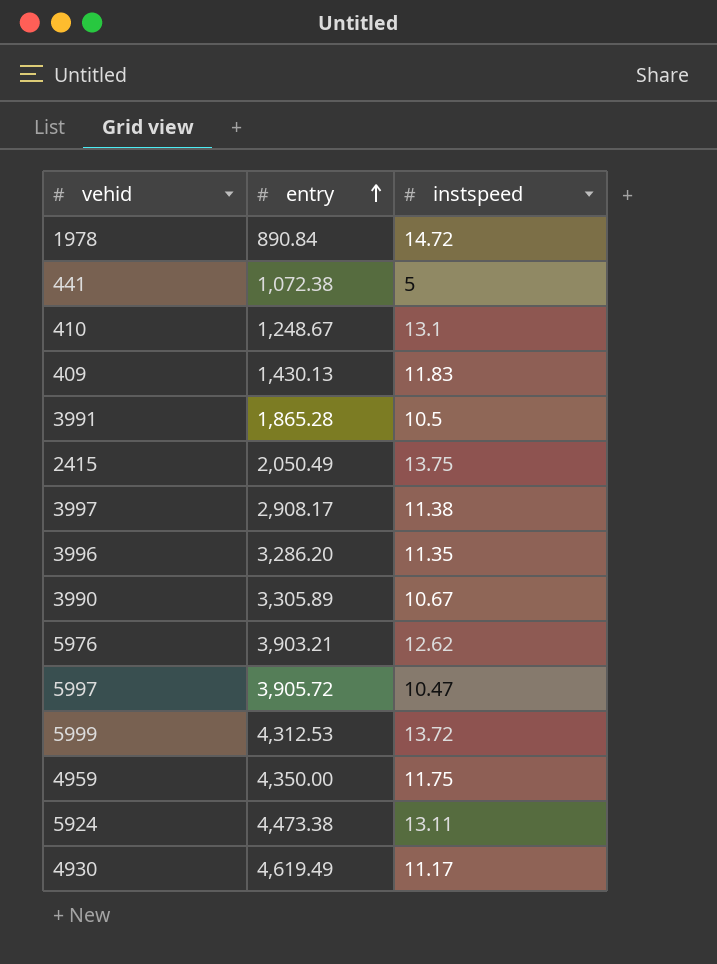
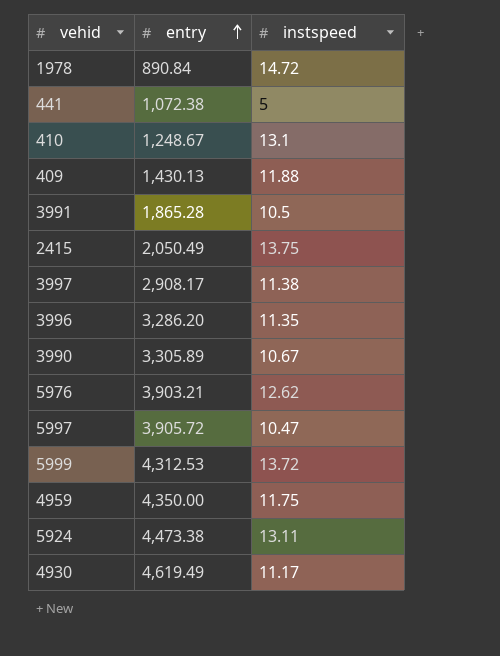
409 | instspeed: 11.83 -> 11.88

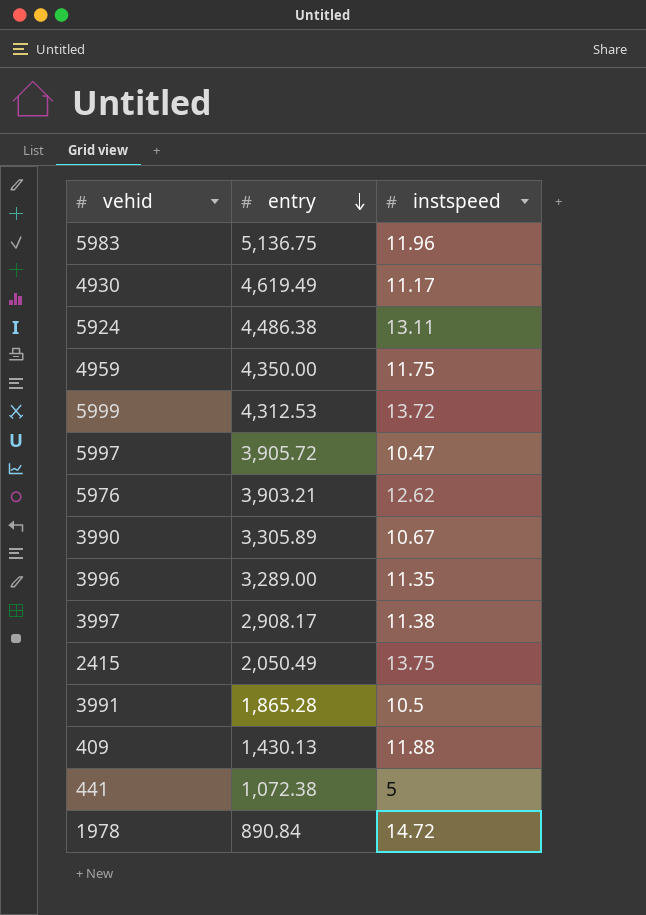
row order: entry ascending -> entry descending
row 410: 1,248.67 | 13.1 -> none
row 5983: none -> 5,136.75 | 11.96
5924 | entry: 4,473.38 -> 4,486.38
3996 | entry: 3,286.20 -> 3,289.00

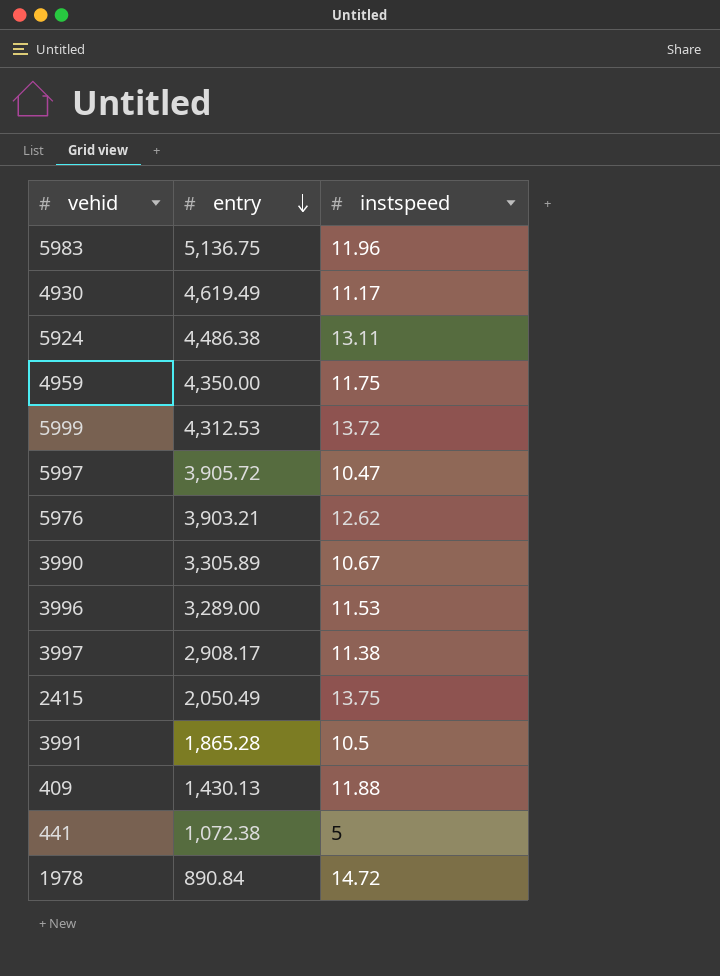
3996 | instspeed: 11.35 -> 11.53

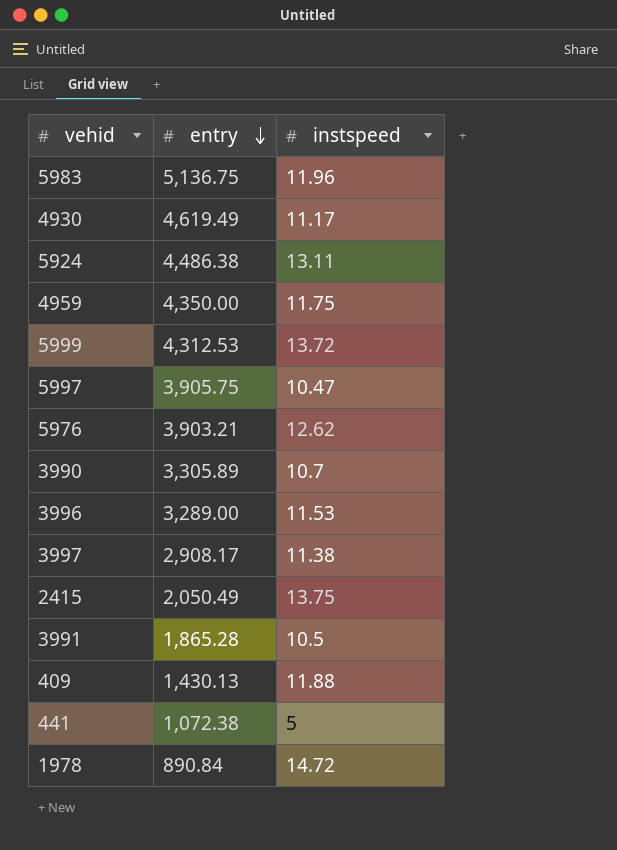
5997 | entry: 3,905.72 -> 3,905.75
3990 | instspeed: 10.67 -> 10.7

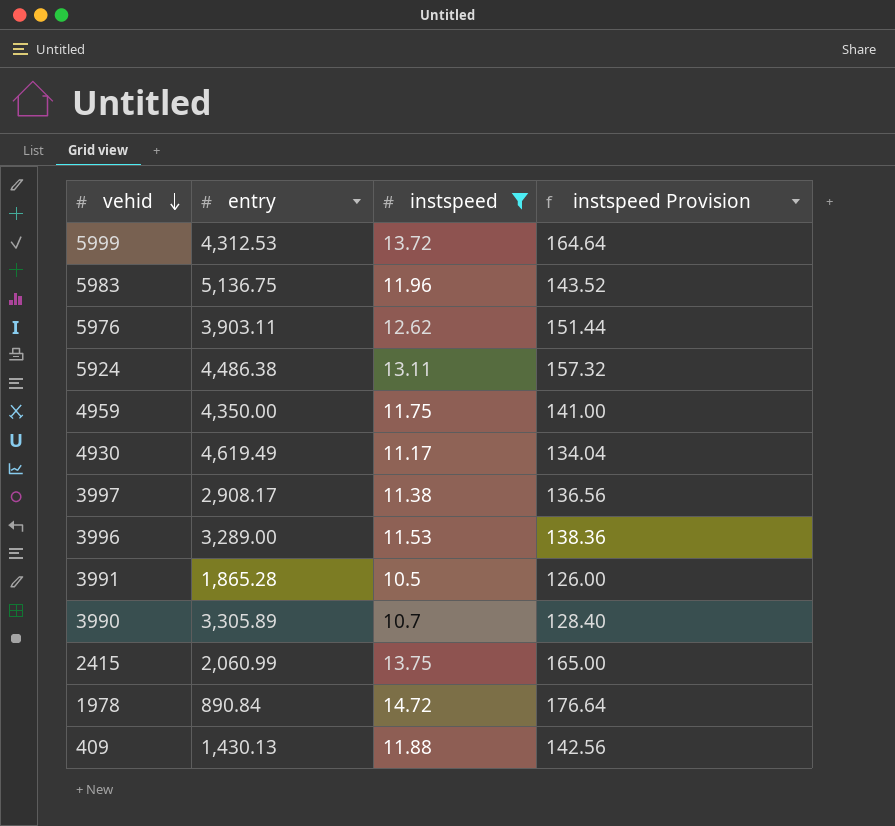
filter: none -> instspeed >= 10.5
row order: entry descending -> vehid descending
column instspeed Provision | formula: none -> [instspeed] * 12
5976 | entry: 3,903.21 -> 3,903.11
2415 | entry: 2,050.49 -> 2,060.99

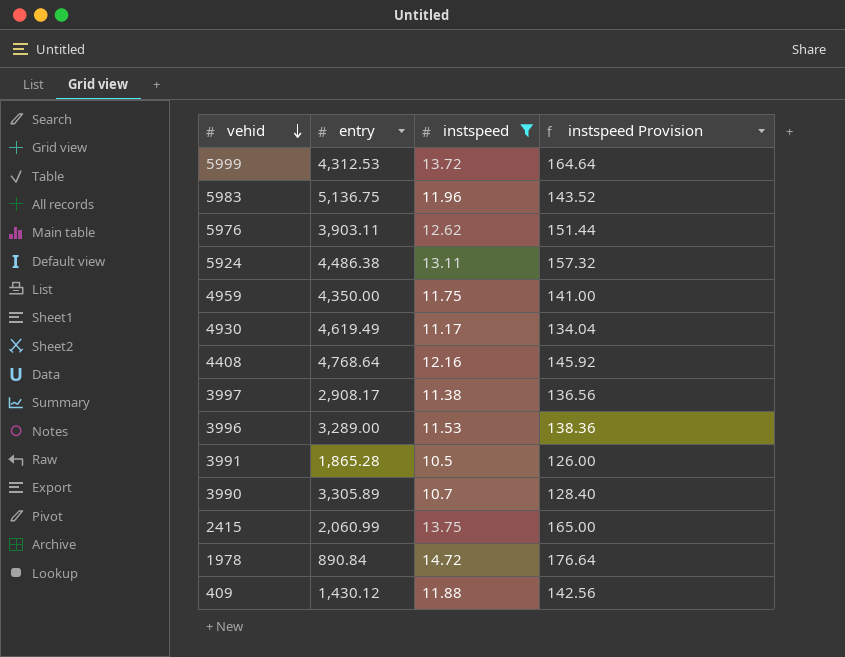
row 4408: none -> 4,768.64 | 12.16 | 145.92
409 | entry: 1,430.13 -> 1,430.12

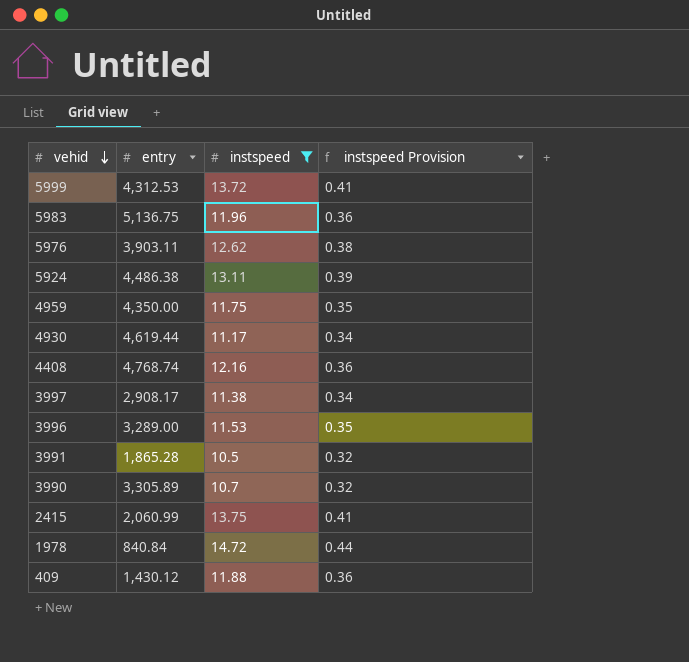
column instspeed Provision | formula: [instspeed] * 12 -> [instspeed] * 0.03
4930 | entry: 4,619.49 -> 4,619.44
4408 | entry: 4,768.64 -> 4,768.74
1978 | entry: 890.84 -> 840.84

